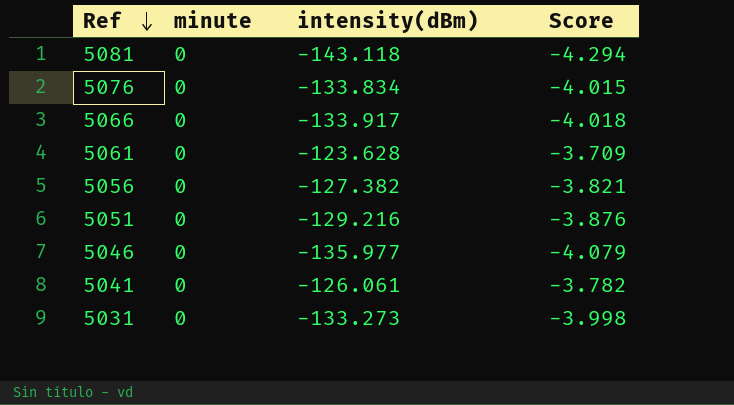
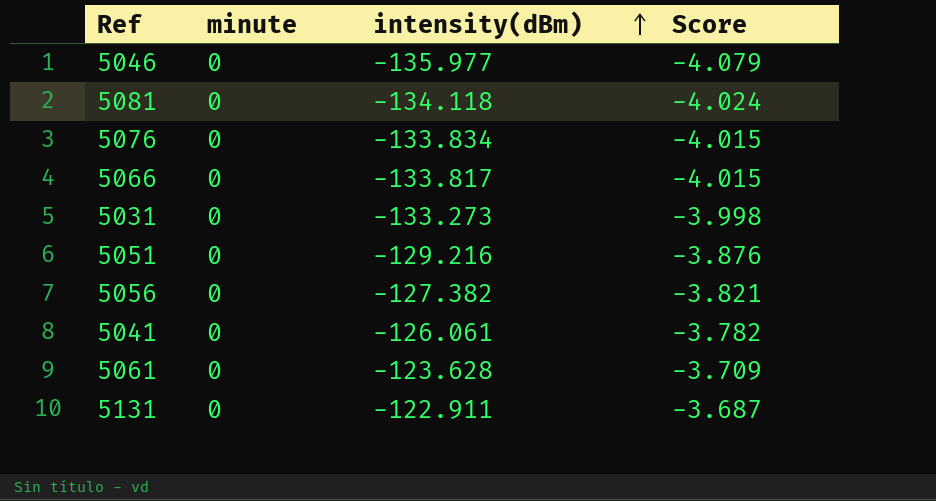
row order: Ref descending -> intensity(dBm) ascending
5081 | intensity(dBm): -143.118 -> -134.118
5081 | Score: -4.294 -> -4.024
5066 | intensity(dBm): -133.917 -> -133.817
5066 | Score: -4.018 -> -4.015
row 5131: none -> 0 | -122.911 | -3.687

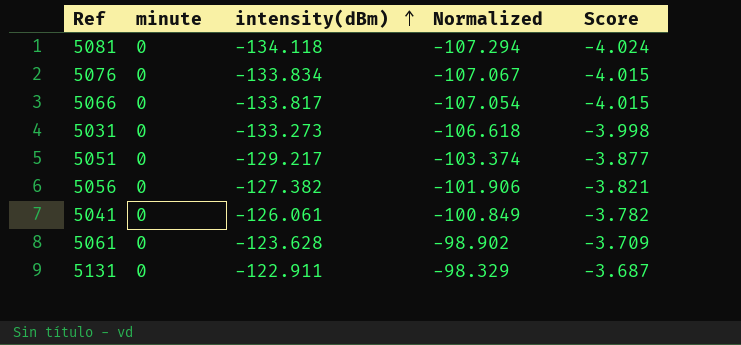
column Normalized | formula: none -> [intensity(dBm)] * 0.8
row 5046: 0 | -135.977 | -4.079 -> none
5051 | intensity(dBm): -129.216 -> -129.217
5051 | Score: -3.876 -> -3.877

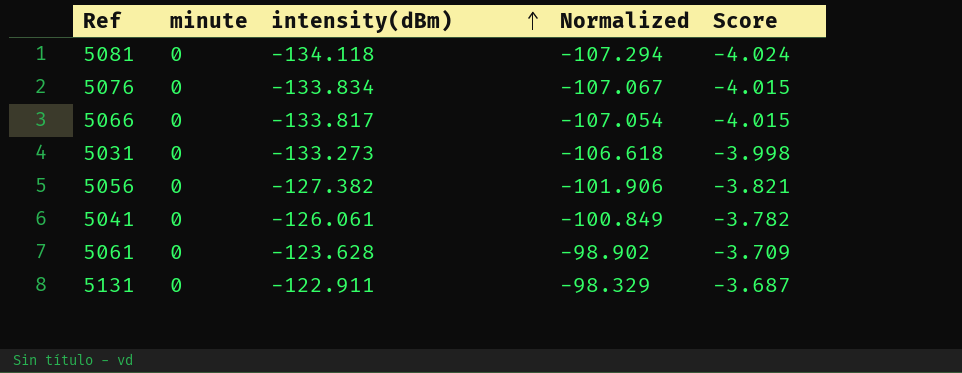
row 5051: 0 | -129.217 | -103.374 | -3.877 -> none

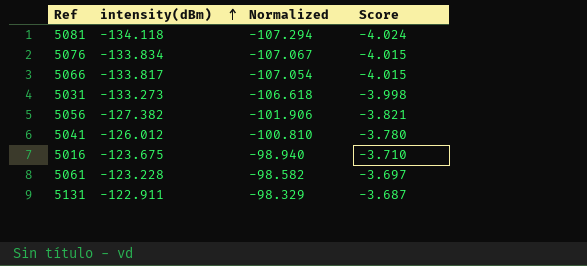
column minute | position: 2 -> none
5041 | intensity(dBm): -126.061 -> -126.012
5041 | Normalized: -100.849 -> -100.810
5041 | Score: -3.782 -> -3.780
row 5016: none -> -123.675 | -98.940 | -3.710
5061 | intensity(dBm): -123.628 -> -123.228
5061 | Normalized: -98.902 -> -98.582
5061 | Score: -3.709 -> -3.697

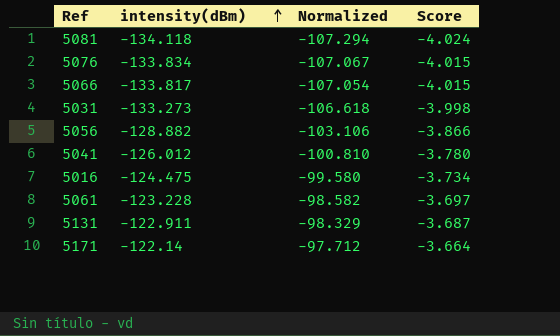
5056 | intensity(dBm): -127.382 -> -128.882
5056 | Normalized: -101.906 -> -103.106
5056 | Score: -3.821 -> -3.866
5016 | intensity(dBm): -123.675 -> -124.475
5016 | Normalized: -98.940 -> -99.580
5016 | Score: -3.710 -> -3.734
row 5171: none -> -122.14 | -97.712 | -3.664

